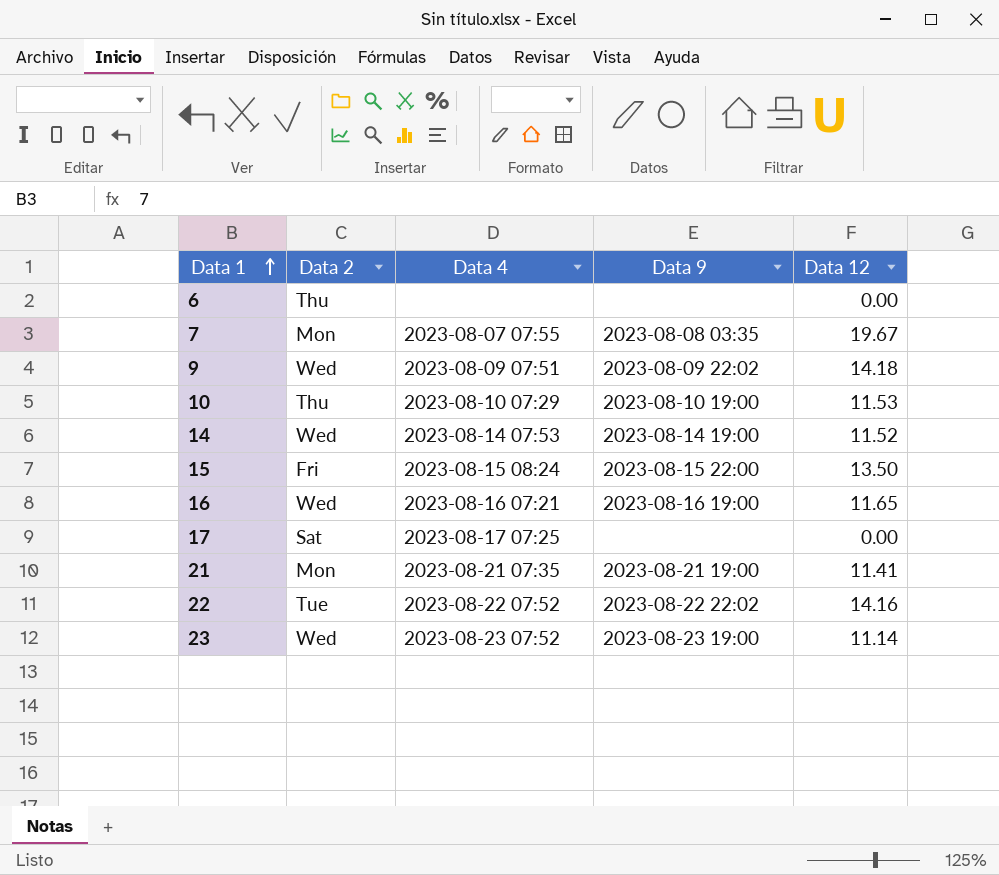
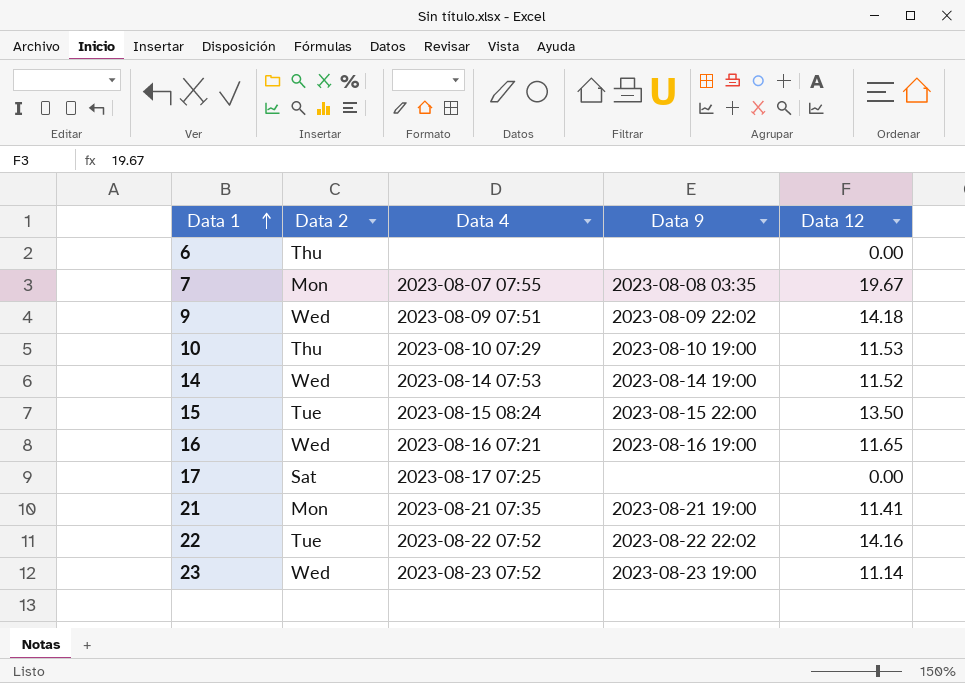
15 | Data 2: Fri -> Tue

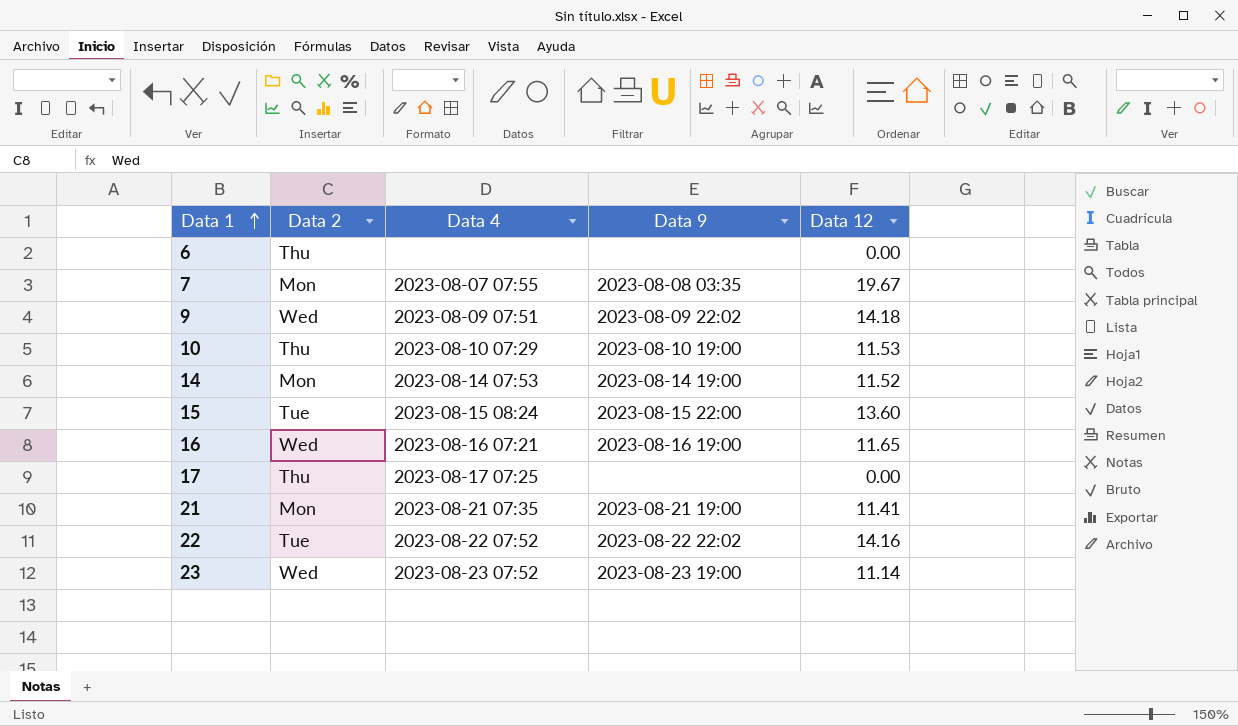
14 | Data 2: Wed -> Mon
15 | Data 12: 13.50 -> 13.60
17 | Data 2: Sat -> Thu

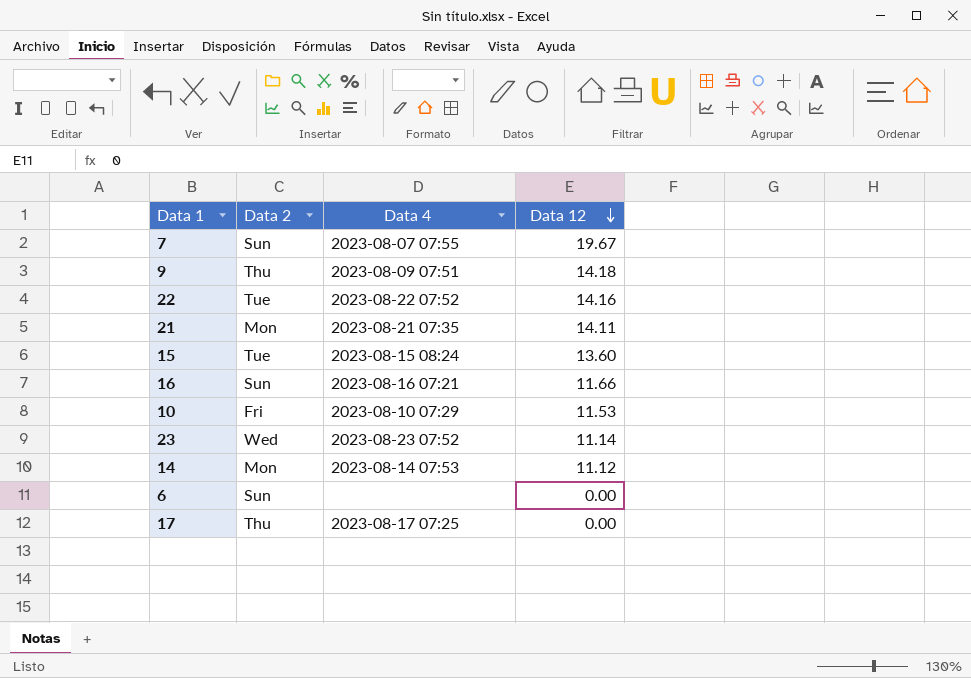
row order: Data 1 ascending -> Data 12 descending
column Data 9 | position: 4 -> none
7 | Data 2: Mon -> Sun
9 | Data 2: Wed -> Thu
21 | Data 12: 11.41 -> 14.11
16 | Data 2: Wed -> Sun
16 | Data 12: 11.65 -> 11.66
10 | Data 2: Thu -> Fri
14 | Data 12: 11.52 -> 11.12
6 | Data 2: Thu -> Sun

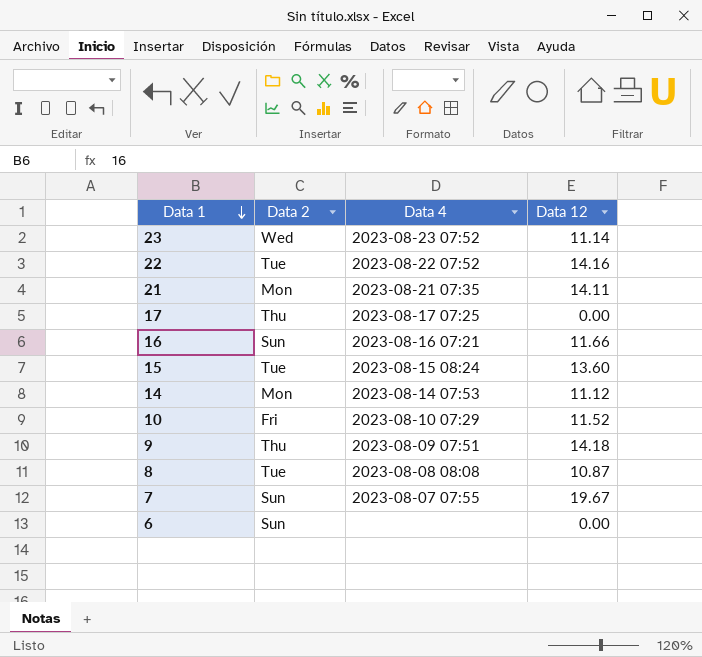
row order: Data 12 descending -> Data 1 descending
10 | Data 12: 11.53 -> 11.52
row 8: none -> Tue | 2023-08-08 08:08 | 10.87

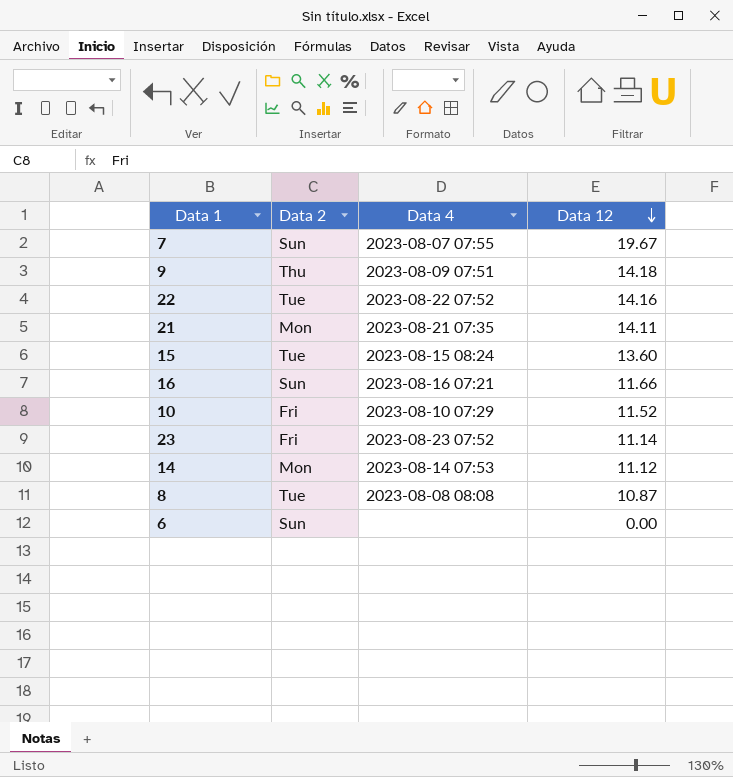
row order: Data 1 descending -> Data 12 descending
row 17: Thu | 2023-08-17 07:25 | 0.00 -> none
23 | Data 2: Wed -> Fri

